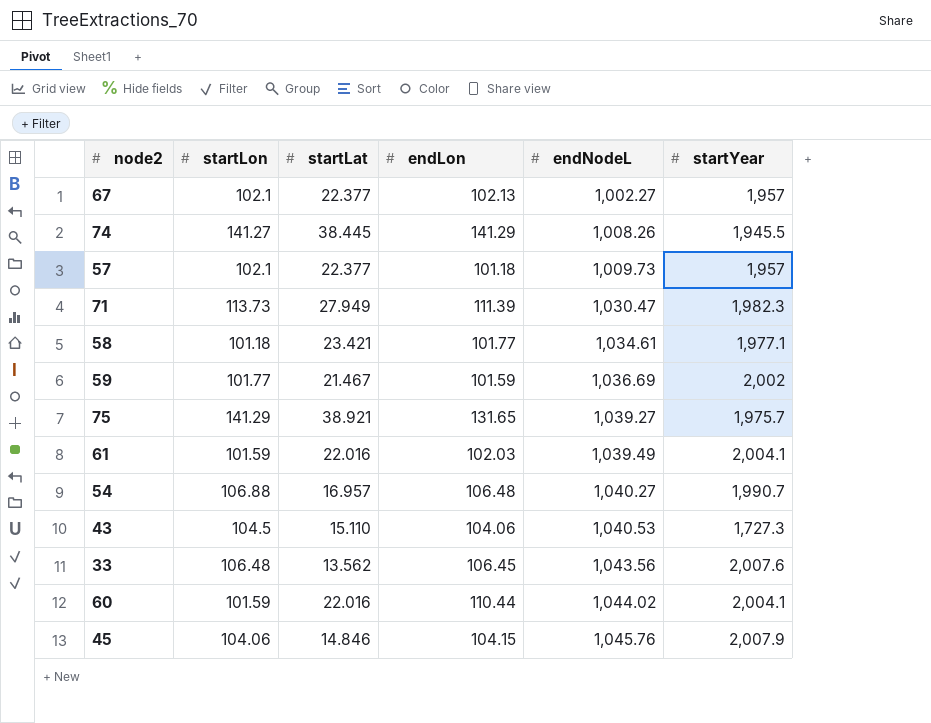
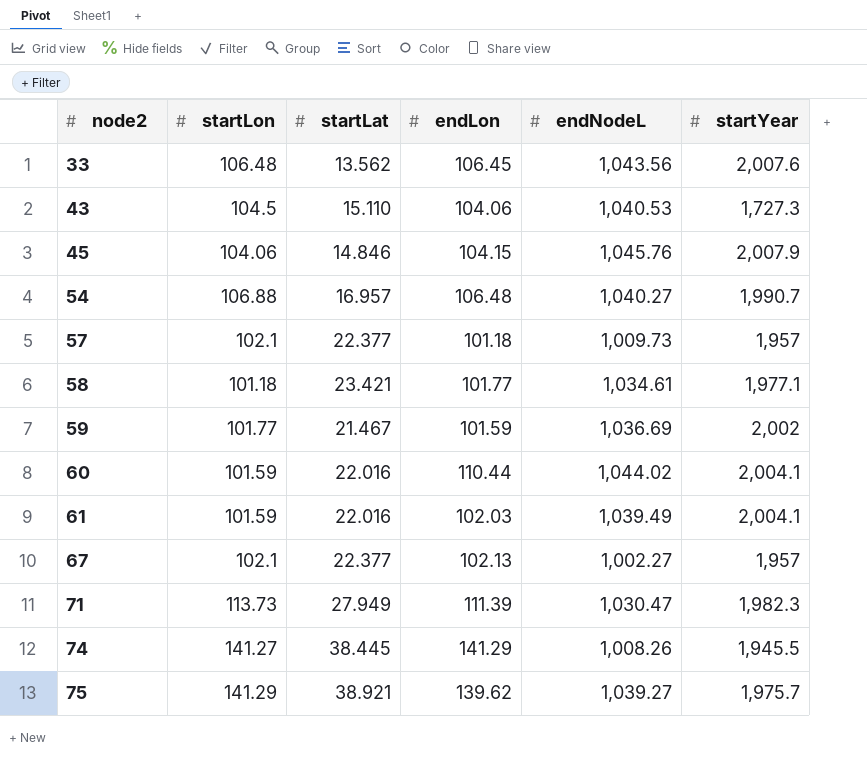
row order: endNodeL ascending -> node2 ascending
75 | endLon: 131.65 -> 139.62

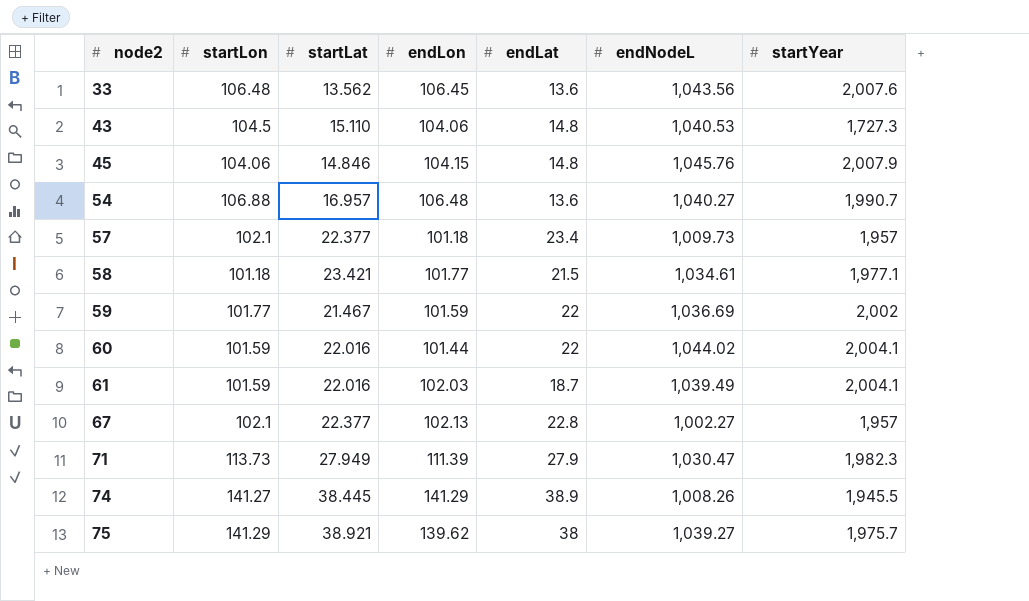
column endLat | position: none -> 5
60 | endLon: 110.44 -> 101.44

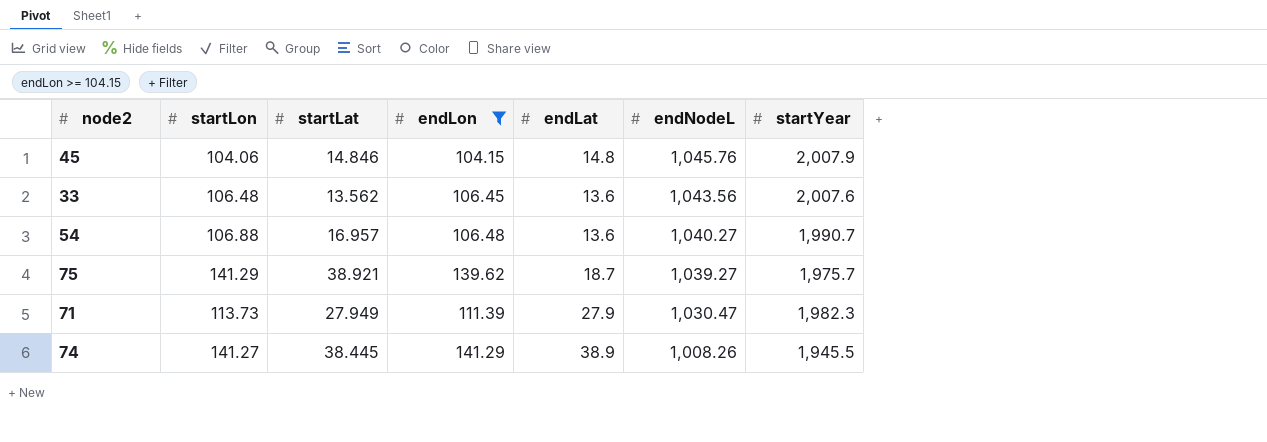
filter: none -> endLon >= 104.15
row order: node2 ascending -> endNodeL descending
75 | endLat: 38 -> 18.7

